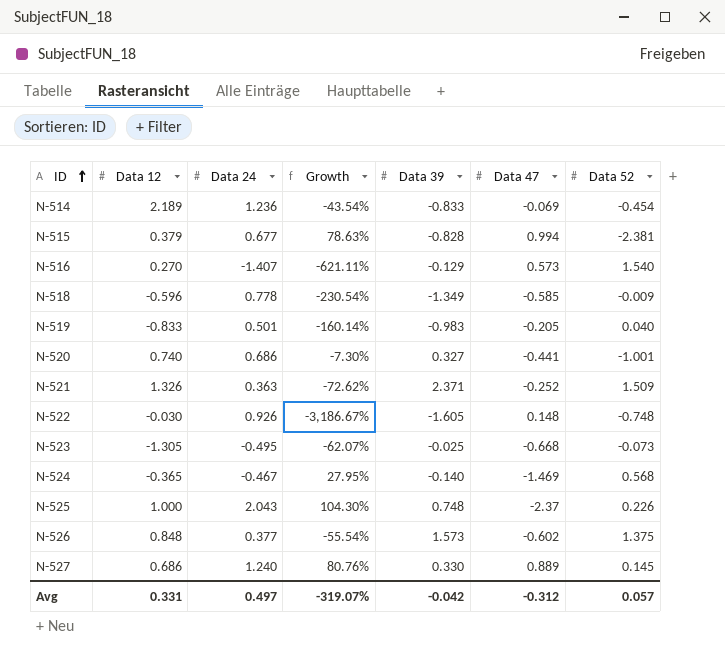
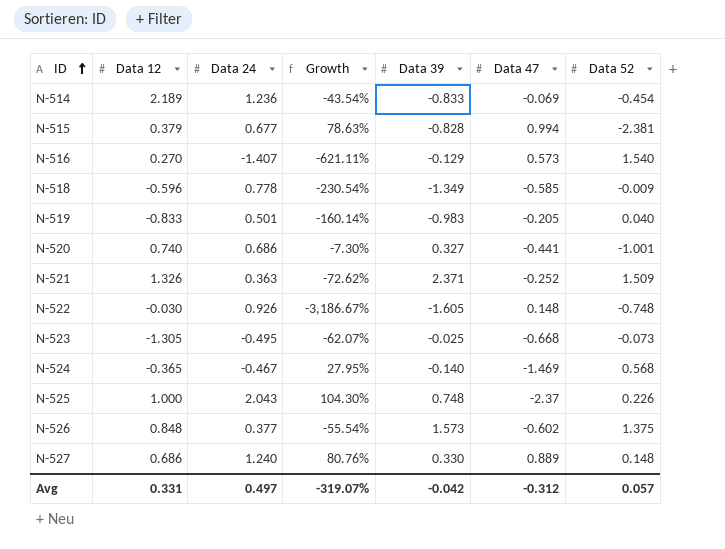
N-527 | Data 52: 0.145 -> 0.148

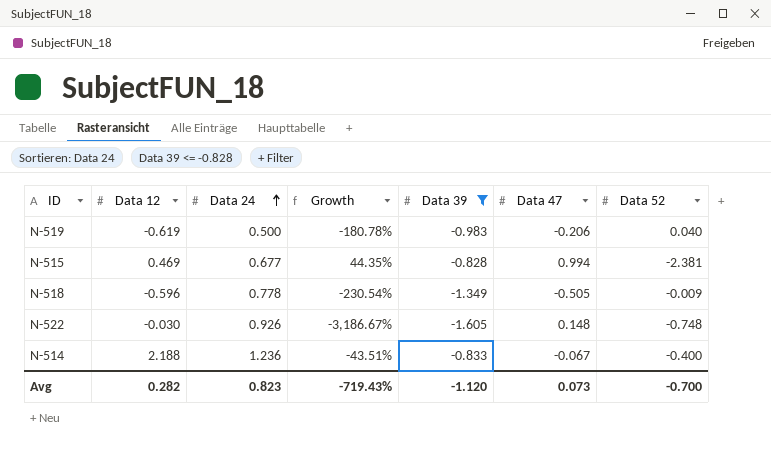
filter: none -> Data 39 <= -0.828
row order: ID ascending -> Data 24 ascending
N-519 | Data 12: -0.833 -> -0.619
N-519 | Data 24: 0.501 -> 0.500
N-519 | Growth: -160.14% -> -180.78%
N-519 | Data 47: -0.205 -> -0.206
N-515 | Data 12: 0.379 -> 0.469
N-515 | Growth: 78.63% -> 44.35%
N-518 | Data 47: -0.585 -> -0.505
N-514 | Data 12: 2.189 -> 2.188
N-514 | Growth: -43.54% -> -43.51%
N-514 | Data 47: -0.069 -> -0.067
N-514 | Data 52: -0.454 -> -0.400
Avg | Data 12: 0.331 -> 0.282
Avg | Data 24: 0.497 -> 0.823
Avg | Growth: -319.07% -> -719.43%
Avg | Data 39: -0.042 -> -1.120
Avg | Data 47: -0.312 -> 0.073
Avg | Data 52: 0.057 -> -0.700

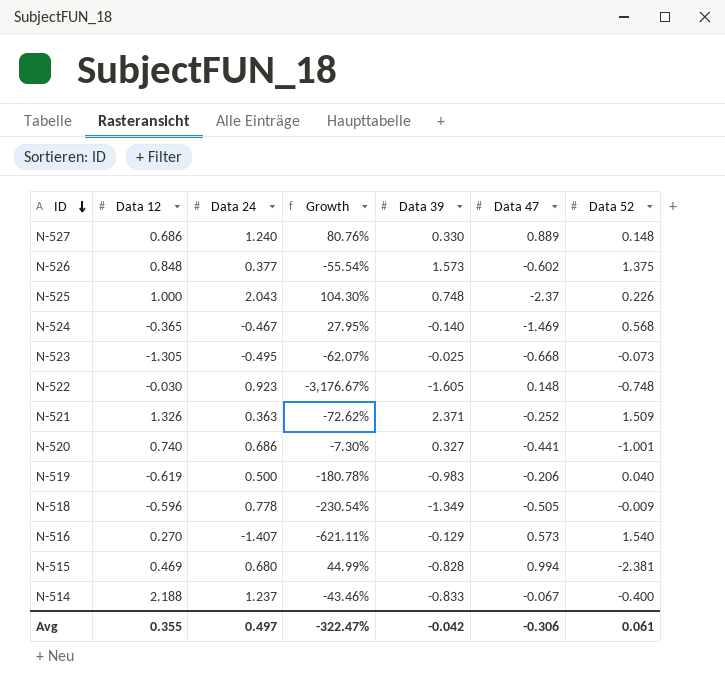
filter: Data 39 <= -0.828 -> none
row order: Data 24 ascending -> ID descending
N-522 | Data 24: 0.926 -> 0.923
N-522 | Growth: -3,186.67% -> -3,176.67%
N-515 | Data 24: 0.677 -> 0.680
N-515 | Growth: 44.35% -> 44.99%
N-514 | Data 24: 1.236 -> 1.237
N-514 | Growth: -43.51% -> -43.46%
Avg | Data 12: 0.282 -> 0.355
Avg | Data 24: 0.823 -> 0.497
Avg | Growth: -719.43% -> -322.47%
Avg | Data 39: -1.120 -> -0.042
Avg | Data 47: 0.073 -> -0.306
Avg | Data 52: -0.700 -> 0.061

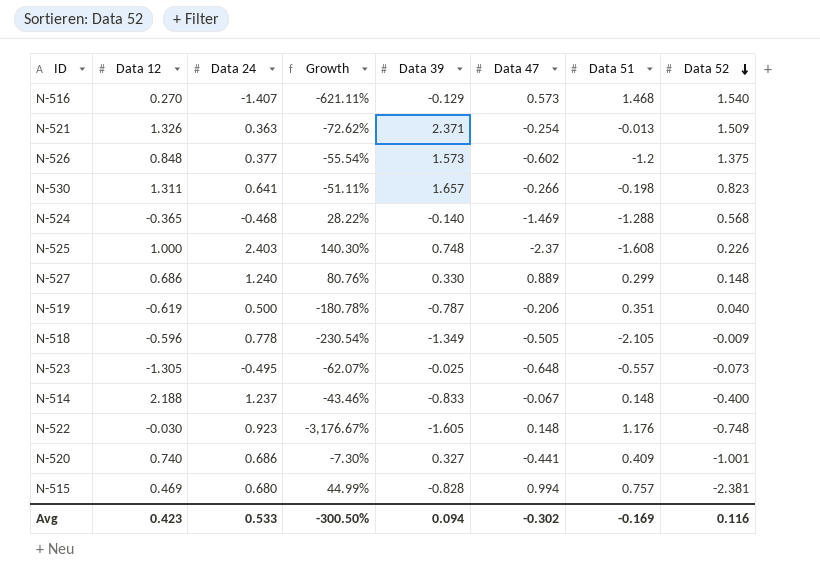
row order: ID descending -> Data 52 descending
column Data 51 | position: none -> 7
N-521 | Data 47: -0.252 -> -0.254
row N-530: none -> 1.311 | 0.641 | -51.11% | 1.657 | -0.266 | -0.198 | 0.823
N-524 | Data 24: -0.467 -> -0.468
N-524 | Growth: 27.95% -> 28.22%
N-525 | Data 24: 2.043 -> 2.403
N-525 | Growth: 104.30% -> 140.30%
N-519 | Data 39: -0.983 -> -0.787
N-523 | Data 47: -0.668 -> -0.648
Avg | Data 12: 0.355 -> 0.423
Avg | Data 24: 0.497 -> 0.533
Avg | Growth: -322.47% -> -300.50%
Avg | Data 39: -0.042 -> 0.094
Avg | Data 47: -0.306 -> -0.302
Avg | Data 52: 0.061 -> 0.116

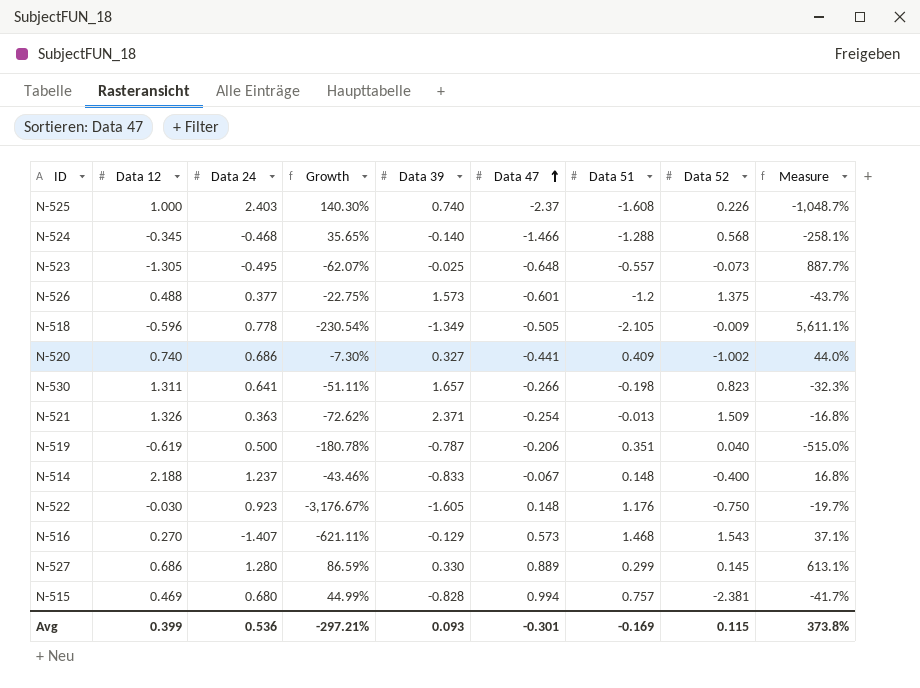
row order: Data 52 descending -> Data 47 ascending
column Measure | formula: none -> [Data 47] / [Data 52]
N-525 | Data 39: 0.748 -> 0.740
N-524 | Data 12: -0.365 -> -0.345
N-524 | Growth: 28.22% -> 35.65%
N-524 | Data 47: -1.469 -> -1.466
N-526 | Data 12: 0.848 -> 0.488
N-526 | Growth: -55.54% -> -22.75%
N-526 | Data 47: -0.602 -> -0.601
N-520 | Data 52: -1.001 -> -1.002
N-522 | Data 52: -0.748 -> -0.750
N-516 | Data 52: 1.540 -> 1.543
N-527 | Data 24: 1.240 -> 1.280
N-527 | Growth: 80.76% -> 86.59%
N-527 | Data 52: 0.148 -> 0.145
Avg | Data 12: 0.423 -> 0.399
Avg | Data 24: 0.533 -> 0.536
Avg | Growth: -300.50% -> -297.21%
Avg | Data 39: 0.094 -> 0.093
Avg | Data 47: -0.302 -> -0.301
Avg | Data 52: 0.116 -> 0.115

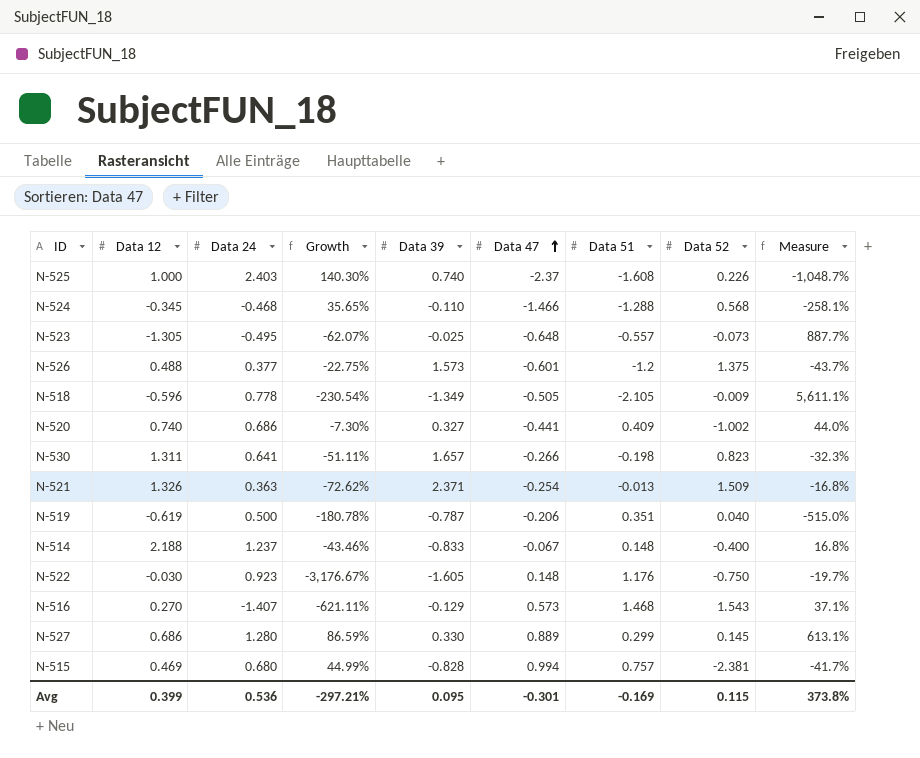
N-524 | Data 39: -0.140 -> -0.110
Avg | Data 39: 0.093 -> 0.095

